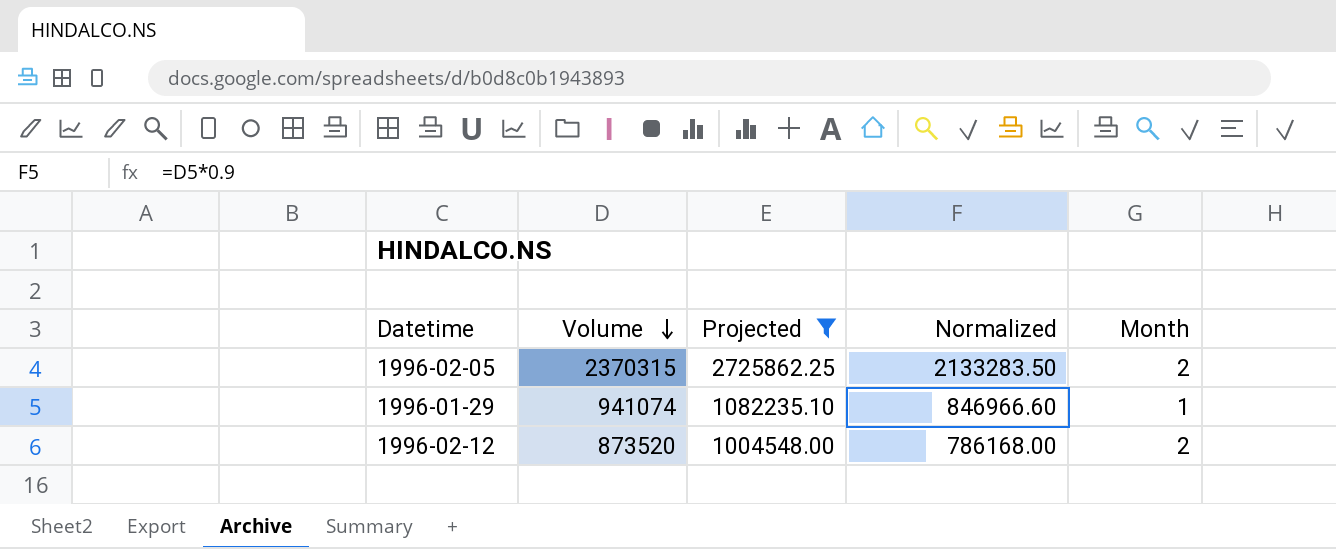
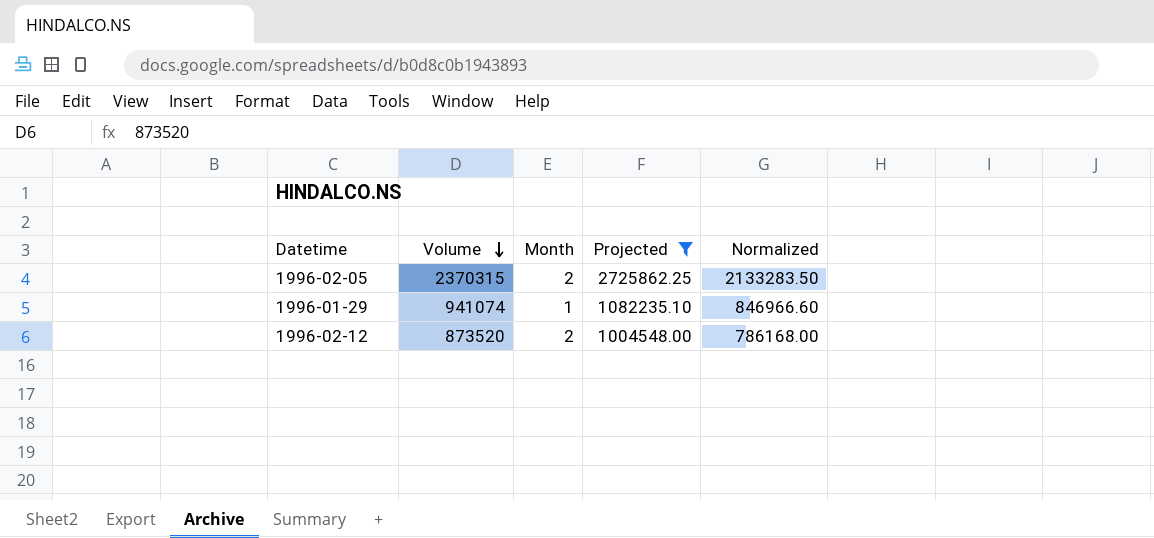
column Month | position: 5 -> 3

